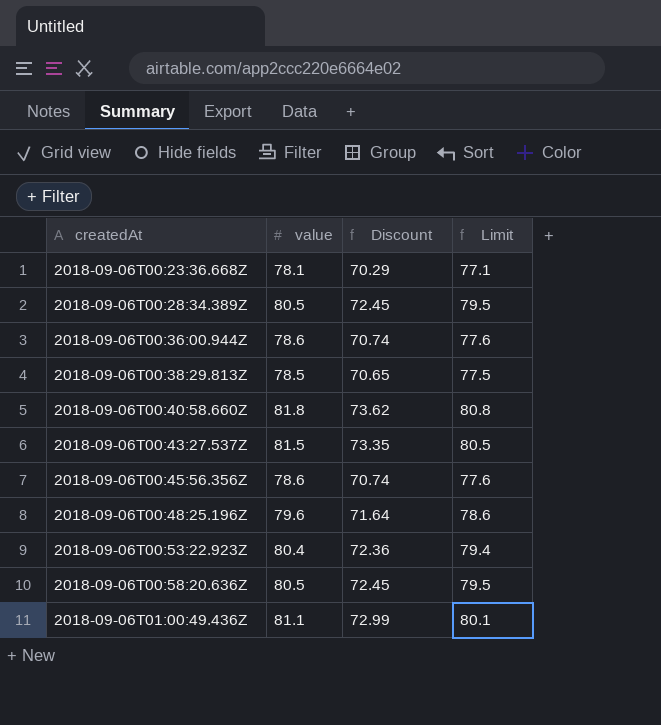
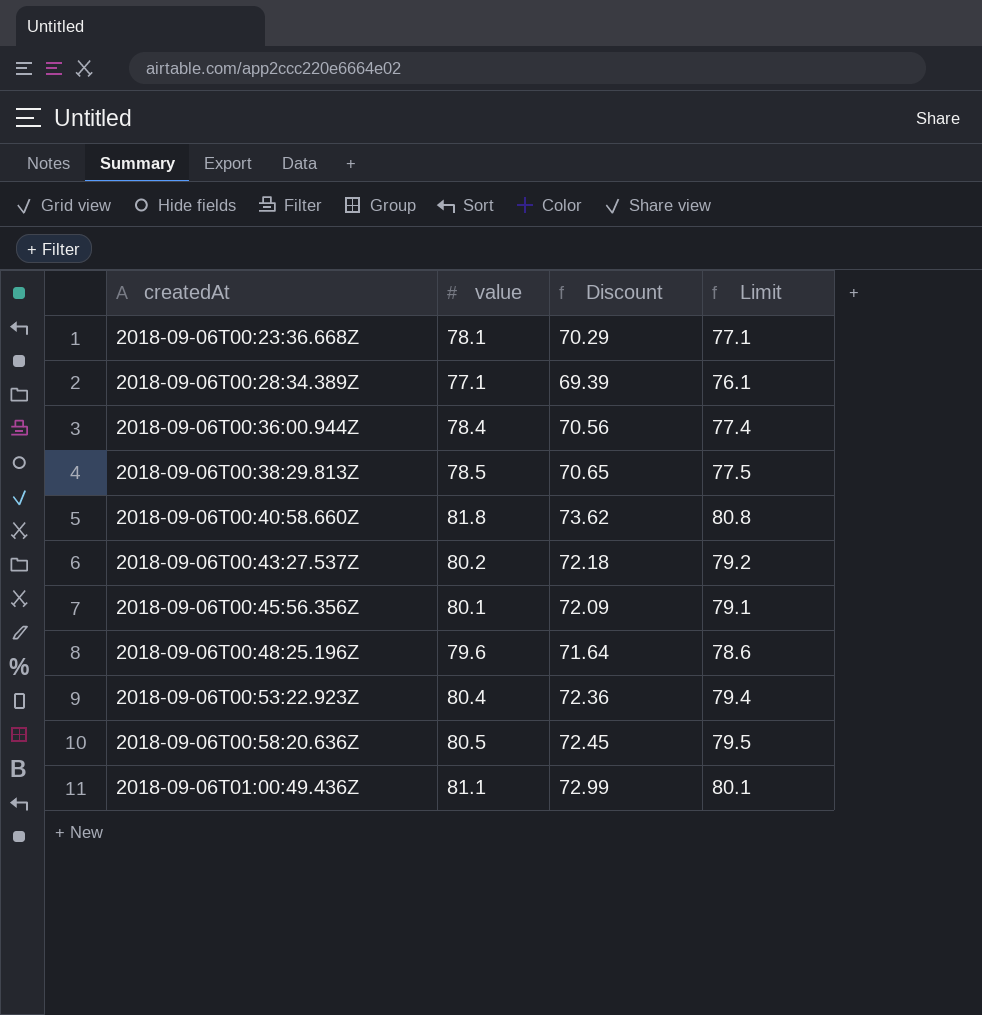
2018-09-06T00:28:34.389Z | value: 80.5 -> 77.1
2018-09-06T00:28:34.389Z | Discount: 72.45 -> 69.39
2018-09-06T00:28:34.389Z | Limit: 79.5 -> 76.1
2018-09-06T00:36:00.944Z | value: 78.6 -> 78.4
2018-09-06T00:36:00.944Z | Discount: 70.74 -> 70.56
2018-09-06T00:36:00.944Z | Limit: 77.6 -> 77.4
2018-09-06T00:43:27.537Z | value: 81.5 -> 80.2
2018-09-06T00:43:27.537Z | Discount: 73.35 -> 72.18
2018-09-06T00:43:27.537Z | Limit: 80.5 -> 79.2
2018-09-06T00:45:56.356Z | value: 78.6 -> 80.1
2018-09-06T00:45:56.356Z | Discount: 70.74 -> 72.09
2018-09-06T00:45:56.356Z | Limit: 77.6 -> 79.1

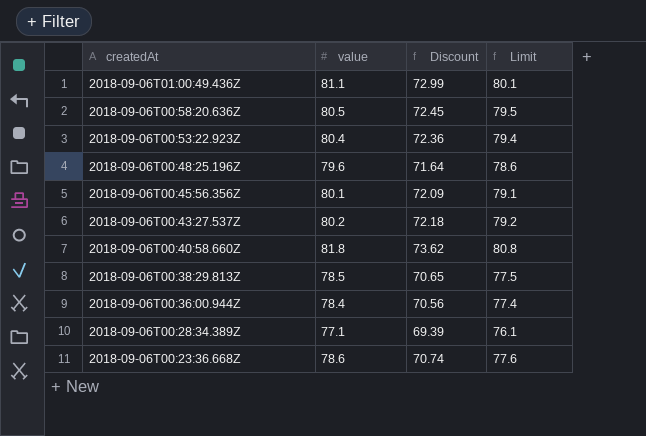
row order: createdAt ascending -> createdAt descending
2018-09-06T00:23:36.668Z | value: 78.1 -> 78.6
2018-09-06T00:23:36.668Z | Discount: 70.29 -> 70.74
2018-09-06T00:23:36.668Z | Limit: 77.1 -> 77.6

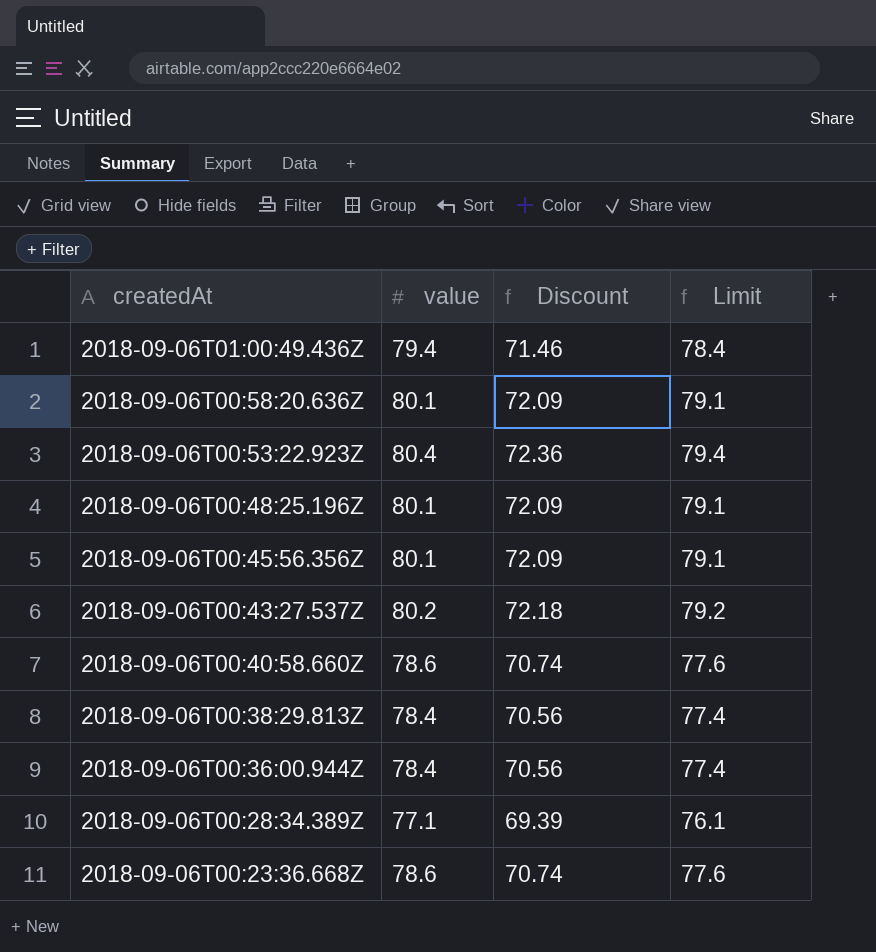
2018-09-06T01:00:49.436Z | value: 81.1 -> 79.4
2018-09-06T01:00:49.436Z | Discount: 72.99 -> 71.46
2018-09-06T01:00:49.436Z | Limit: 80.1 -> 78.4
2018-09-06T00:58:20.636Z | value: 80.5 -> 80.1
2018-09-06T00:58:20.636Z | Discount: 72.45 -> 72.09
2018-09-06T00:58:20.636Z | Limit: 79.5 -> 79.1
2018-09-06T00:48:25.196Z | value: 79.6 -> 80.1
2018-09-06T00:48:25.196Z | Discount: 71.64 -> 72.09
2018-09-06T00:48:25.196Z | Limit: 78.6 -> 79.1
2018-09-06T00:40:58.660Z | value: 81.8 -> 78.6
2018-09-06T00:40:58.660Z | Discount: 73.62 -> 70.74
2018-09-06T00:40:58.660Z | Limit: 80.8 -> 77.6
2018-09-06T00:38:29.813Z | value: 78.5 -> 78.4
2018-09-06T00:38:29.813Z | Discount: 70.65 -> 70.56
2018-09-06T00:38:29.813Z | Limit: 77.5 -> 77.4

